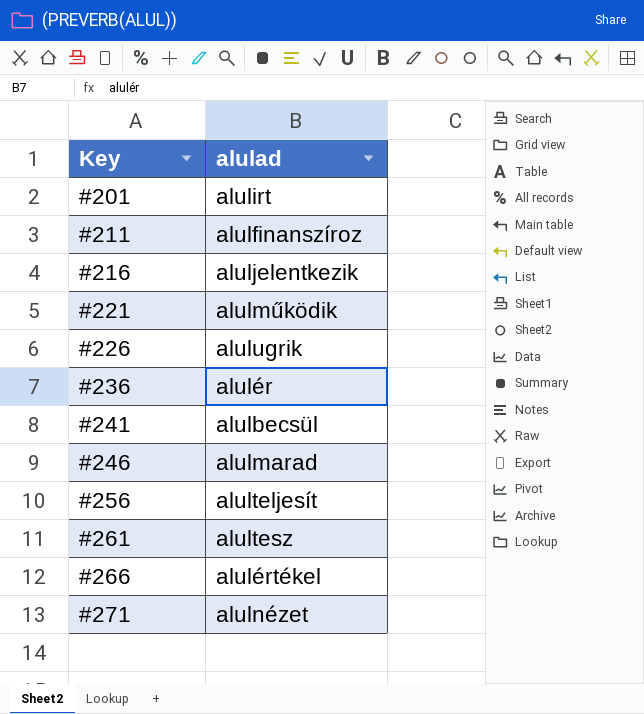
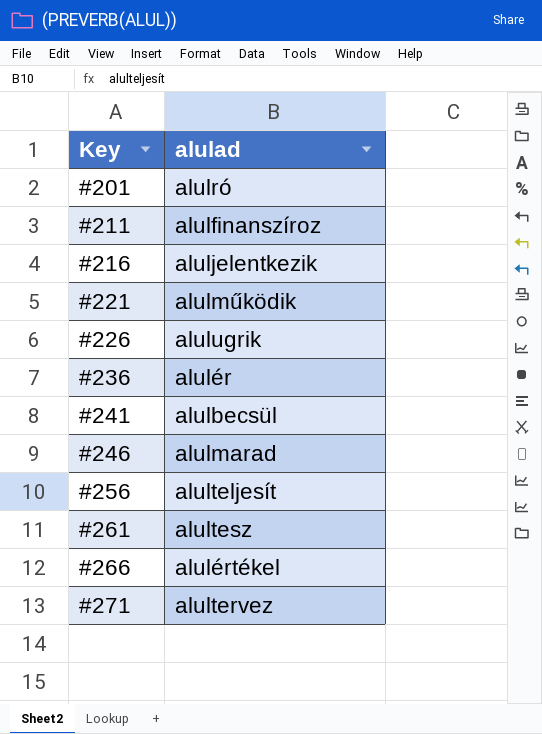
#201 | alulad: alulirt -> alulró
#271 | alulad: alulnézet -> alultervez

